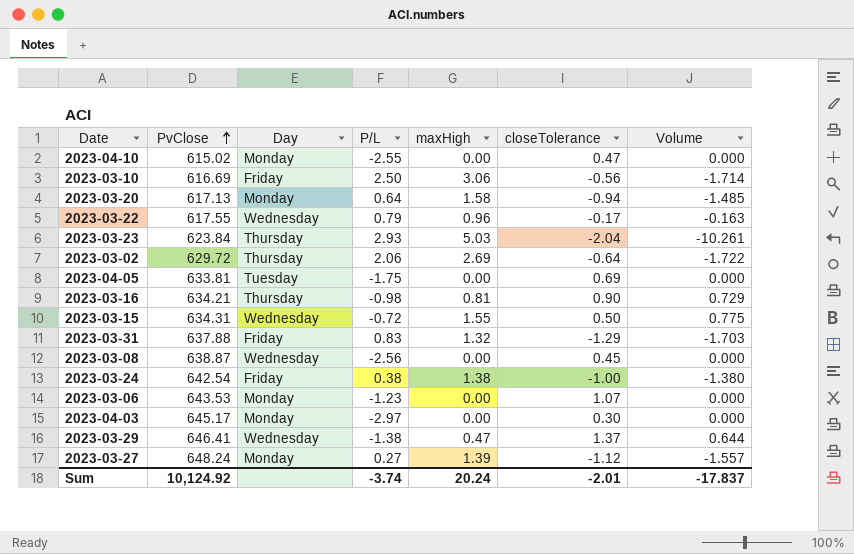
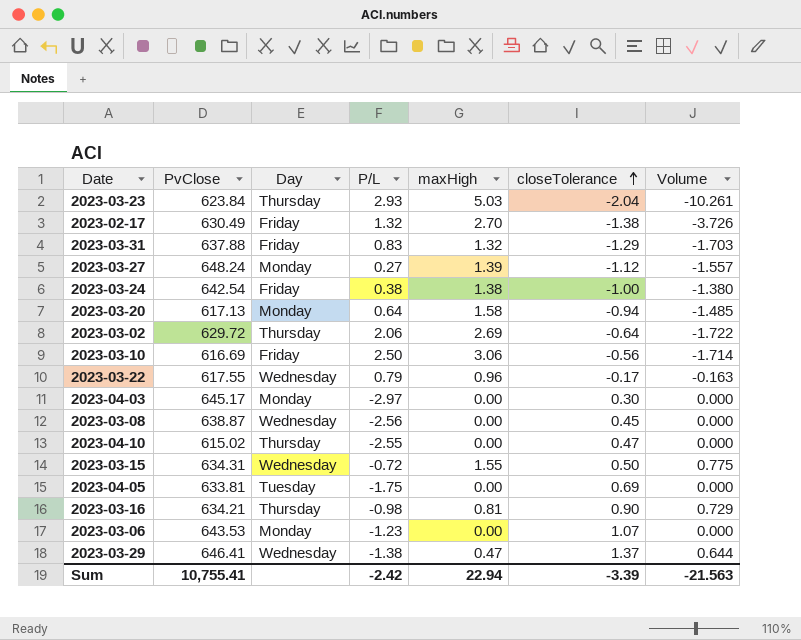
row order: PvClose ascending -> closeTolerance ascending
row 2023-02-17: none -> 630.49 | Friday | 1.32 | 2.70 | -1.38 | -3.726
2023-04-10 | Day: Monday -> Thursday
Sum | PvClose: 10,124.92 -> 10,755.41
Sum | P/L: -3.74 -> -2.42
Sum | maxHigh: 20.24 -> 22.94
Sum | closeTolerance: -2.01 -> -3.39
Sum | Volume: -17.837 -> -21.563

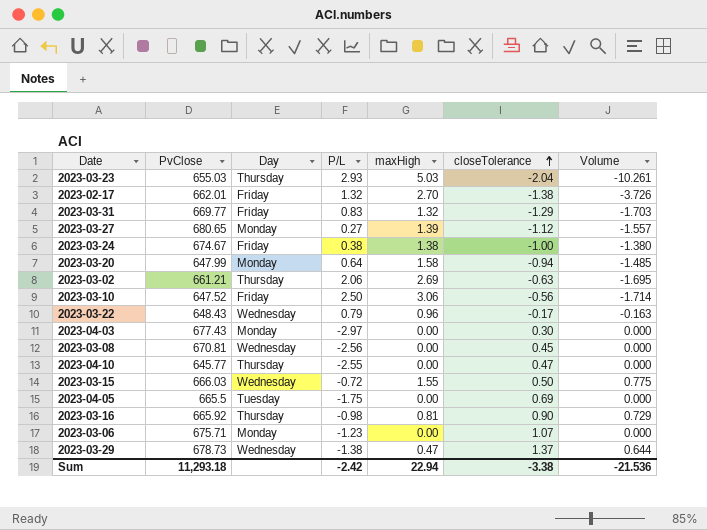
2023-03-23 | PvClose: 623.84 -> 655.03
2023-02-17 | PvClose: 630.49 -> 662.01
2023-03-31 | PvClose: 637.88 -> 669.77
2023-03-27 | PvClose: 648.24 -> 680.65
2023-03-24 | PvClose: 642.54 -> 674.67
2023-03-20 | PvClose: 617.13 -> 647.99
2023-03-02 | PvClose: 629.72 -> 661.21
2023-03-02 | closeTolerance: -0.64 -> -0.63
2023-03-02 | Volume: -1.722 -> -1.695
2023-03-10 | PvClose: 616.69 -> 647.52
2023-03-22 | PvClose: 617.55 -> 648.43
2023-04-03 | PvClose: 645.17 -> 677.43
2023-03-08 | PvClose: 638.87 -> 670.81
2023-04-10 | PvClose: 615.02 -> 645.77
2023-03-15 | PvClose: 634.31 -> 666.03
2023-04-05 | PvClose: 633.81 -> 665.5
2023-03-16 | PvClose: 634.21 -> 665.92
2023-03-06 | PvClose: 643.53 -> 675.71
2023-03-29 | PvClose: 646.41 -> 678.73
Sum | PvClose: 10,755.41 -> 11,293.18
Sum | closeTolerance: -3.39 -> -3.38
Sum | Volume: -21.563 -> -21.536

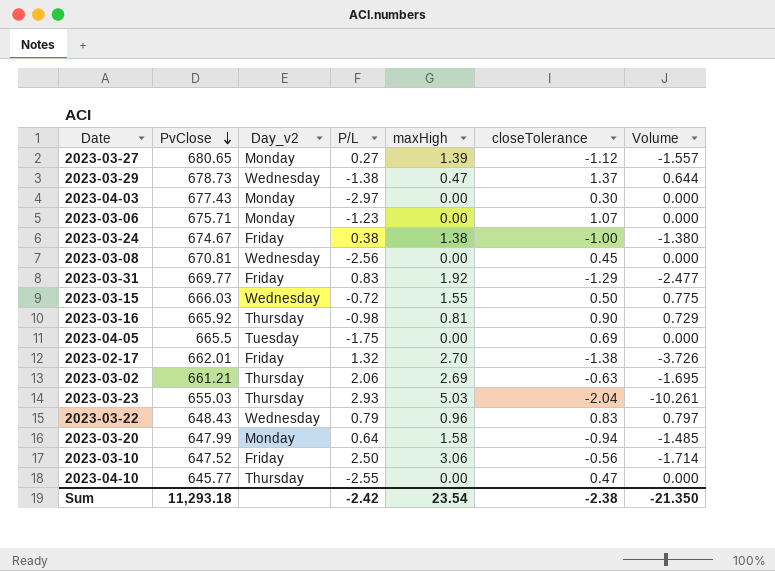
row order: closeTolerance ascending -> PvClose descending
column name: Day -> Day_v2
2023-03-31 | maxHigh: 1.32 -> 1.92
2023-03-31 | Volume: -1.703 -> -2.477
2023-03-22 | closeTolerance: -0.17 -> 0.83
2023-03-22 | Volume: -0.163 -> 0.797
Sum | maxHigh: 22.94 -> 23.54
Sum | closeTolerance: -3.38 -> -2.38
Sum | Volume: -21.536 -> -21.350

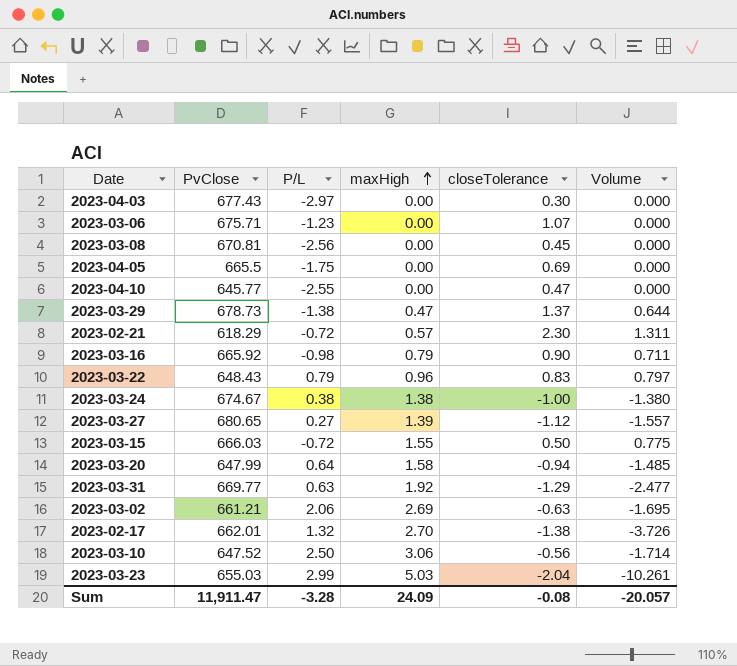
row order: PvClose descending -> maxHigh ascending
column Day_v2 | position: 3 -> none
row 2023-02-21: none -> 618.29 | -0.72 | 0.57 | 2.30 | 1.311
2023-03-16 | maxHigh: 0.81 -> 0.79
2023-03-16 | Volume: 0.729 -> 0.711
2023-03-31 | P/L: 0.83 -> 0.63
2023-03-23 | P/L: 2.93 -> 2.99
Sum | PvClose: 11,293.18 -> 11,911.47
Sum | P/L: -2.42 -> -3.28
Sum | maxHigh: 23.54 -> 24.09
Sum | closeTolerance: -2.38 -> -0.08
Sum | Volume: -21.350 -> -20.057

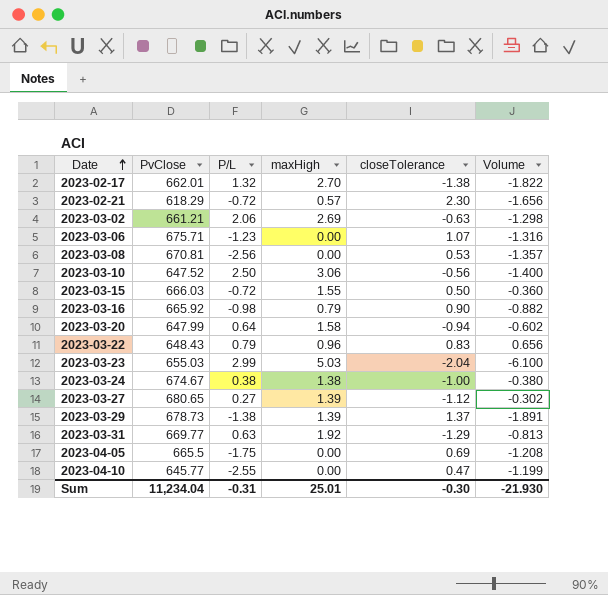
row order: maxHigh ascending -> Date ascending
column Volume | formula: [maxHigh] * [closeTolerance] -> [P/L] * [closeTolerance]
row 2023-04-03: 677.43 | -2.97 | 0.00 | 0.30 | 0.000 -> none
2023-03-08 | closeTolerance: 0.45 -> 0.53
2023-03-29 | maxHigh: 0.47 -> 1.39
Sum | PvClose: 11,911.47 -> 11,234.04
Sum | P/L: -3.28 -> -0.31
Sum | maxHigh: 24.09 -> 25.01
Sum | closeTolerance: -0.08 -> -0.30
Sum | Volume: -20.057 -> -21.930

